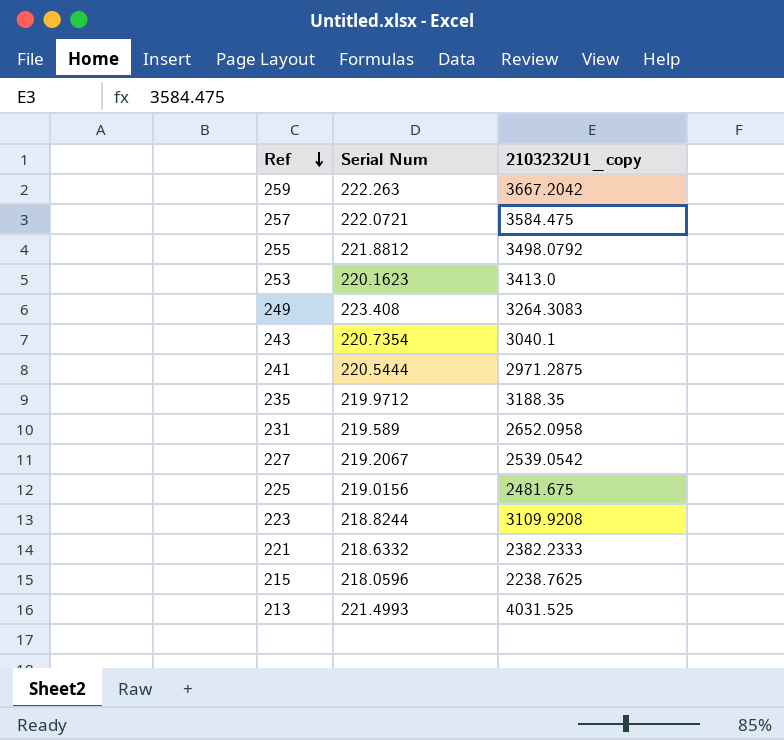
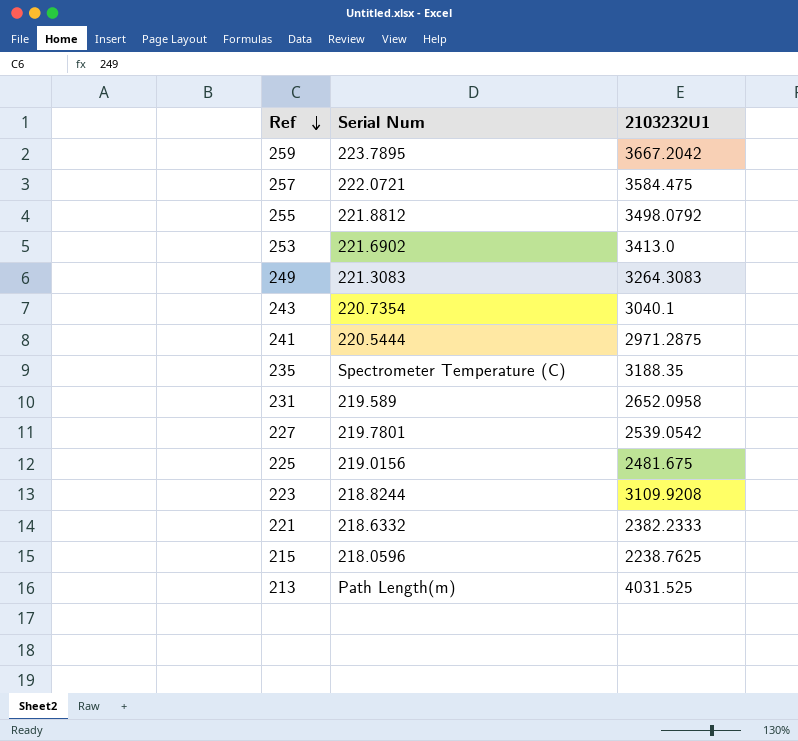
column name: 2103232U1_copy -> 2103232U1
259 | Serial Num: 222.263 -> 223.7895
253 | Serial Num: 220.1623 -> 221.6902
249 | Serial Num: 223.408 -> 221.3083
235 | Serial Num: 219.9712 -> Spectrometer Temperature (C)
227 | Serial Num: 219.2067 -> 219.7801
213 | Serial Num: 221.4993 -> Path Length(m)

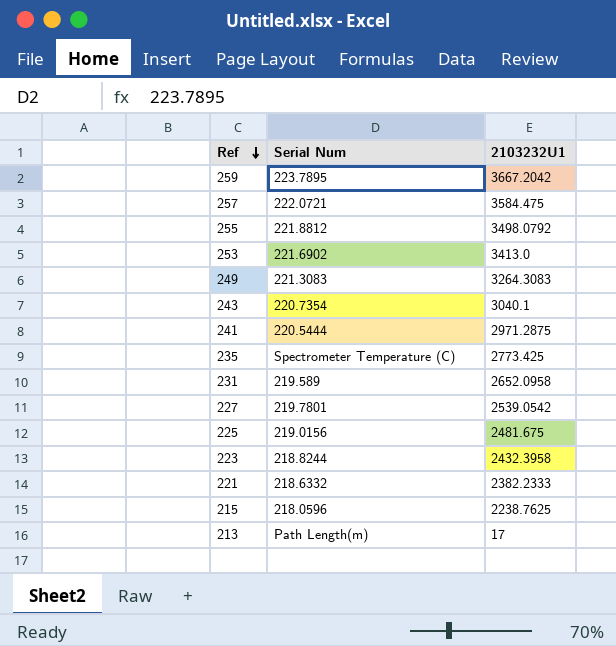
235 | 2103232U1: 3188.35 -> 2773.425
223 | 2103232U1: 3109.9208 -> 2432.3958
213 | 2103232U1: 4031.525 -> 17

